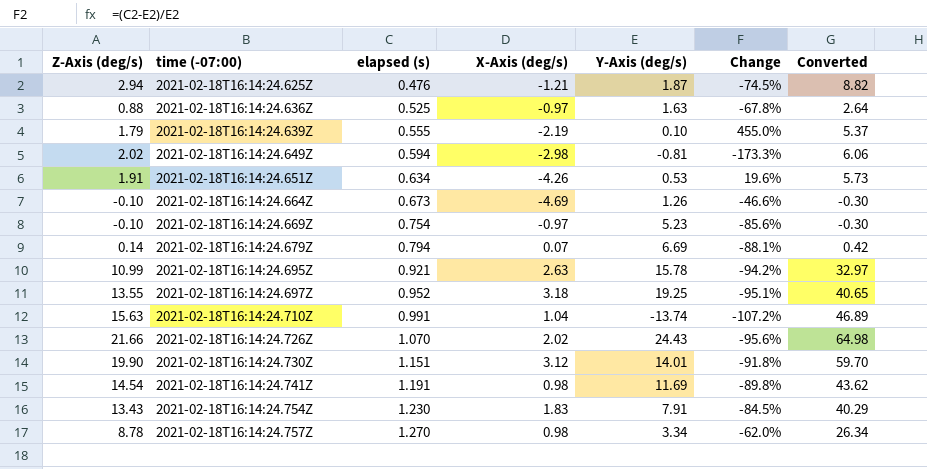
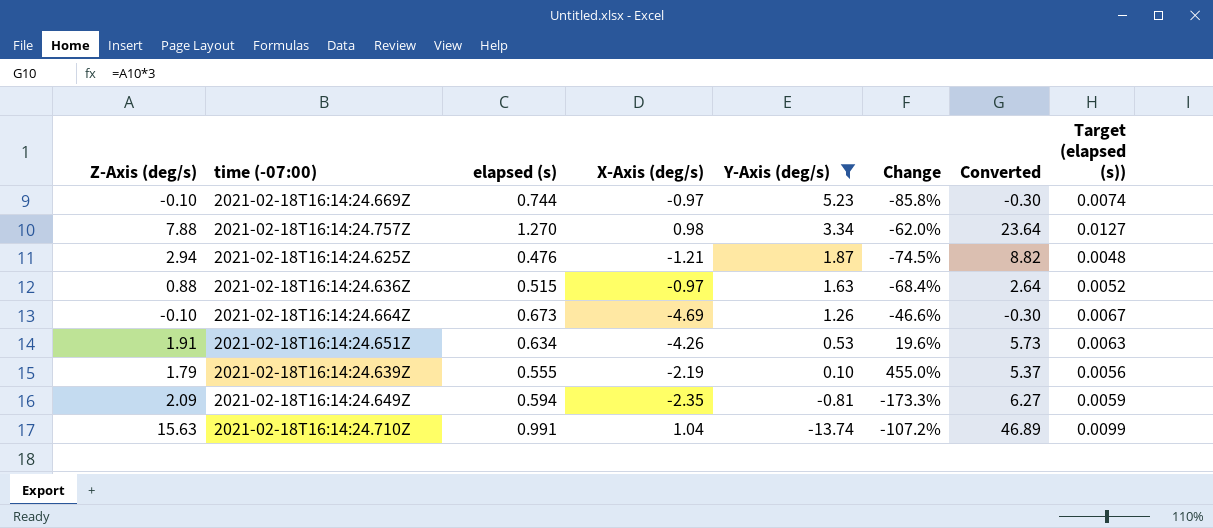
filter: none -> Y-Axis (deg/s) <= 5.23
row order: time (-07:00) ascending -> Y-Axis (deg/s) descending
column Target (elapsed (s)) | formula: none -> [elapsed (s)] * 0.01
2021-02-18T16:14:24.669Z | elapsed (s): 0.754 -> 0.744
2021-02-18T16:14:24.669Z | Change: -85.6% -> -85.8%
2021-02-18T16:14:24.757Z | Z-Axis (deg/s): 8.78 -> 7.88
2021-02-18T16:14:24.757Z | Converted: 26.34 -> 23.64
2021-02-18T16:14:24.636Z | elapsed (s): 0.525 -> 0.515
2021-02-18T16:14:24.636Z | Change: -67.8% -> -68.4%
2021-02-18T16:14:24.649Z | Z-Axis (deg/s): 2.02 -> 2.09
2021-02-18T16:14:24.649Z | X-Axis (deg/s): -2.98 -> -2.35
2021-02-18T16:14:24.649Z | Converted: 6.06 -> 6.27

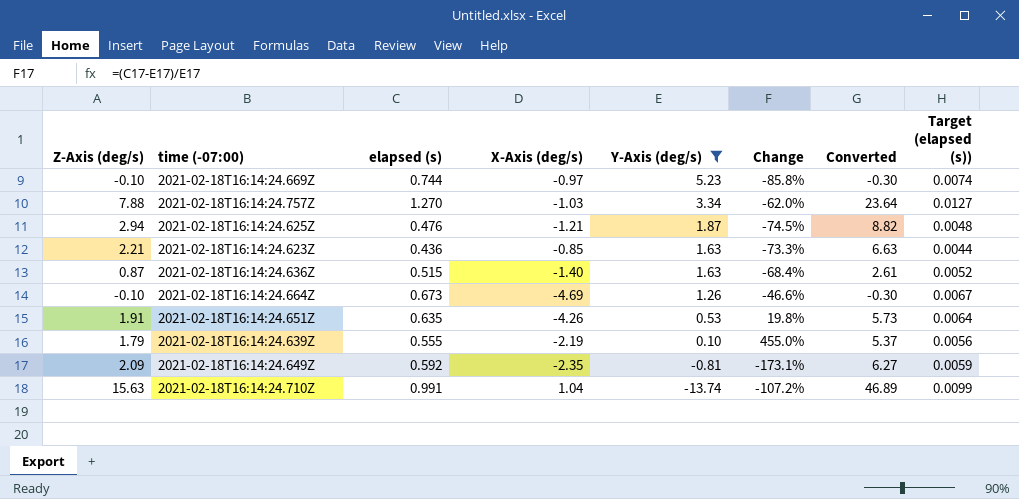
2021-02-18T16:14:24.757Z | X-Axis (deg/s): 0.98 -> -1.03
row 2021-02-18T16:14:24.623Z: none -> 2.21 | 0.436 | -0.85 | 1.63 | -73.3% | 6.63 | 0.0044
2021-02-18T16:14:24.636Z | Z-Axis (deg/s): 0.88 -> 0.87
2021-02-18T16:14:24.636Z | X-Axis (deg/s): -0.97 -> -1.40
2021-02-18T16:14:24.636Z | Converted: 2.64 -> 2.61
2021-02-18T16:14:24.651Z | elapsed (s): 0.634 -> 0.635
2021-02-18T16:14:24.651Z | Change: 19.6% -> 19.8%
2021-02-18T16:14:24.651Z | Target (elapsed (s)): 0.0063 -> 0.0064
2021-02-18T16:14:24.649Z | elapsed (s): 0.594 -> 0.592
2021-02-18T16:14:24.649Z | Change: -173.3% -> -173.1%

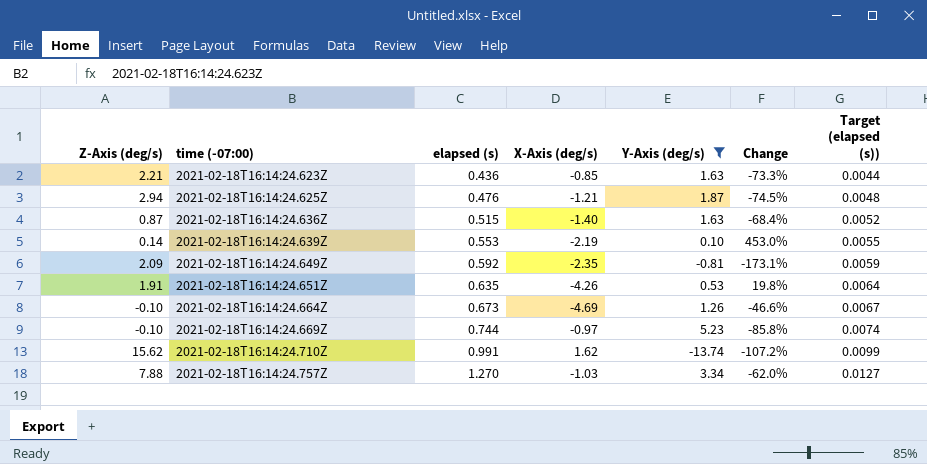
row order: Y-Axis (deg/s) descending -> time (-07:00) ascending
column Converted | formula: [Z-Axis (deg/s)] * 3 -> none
2021-02-18T16:14:24.639Z | Z-Axis (deg/s): 1.79 -> 0.14
2021-02-18T16:14:24.639Z | elapsed (s): 0.555 -> 0.553
2021-02-18T16:14:24.639Z | Change: 455.0% -> 453.0%
2021-02-18T16:14:24.639Z | Target (elapsed (s)): 0.0056 -> 0.0055
2021-02-18T16:14:24.710Z | Z-Axis (deg/s): 15.63 -> 15.62
2021-02-18T16:14:24.710Z | X-Axis (deg/s): 1.04 -> 1.62

